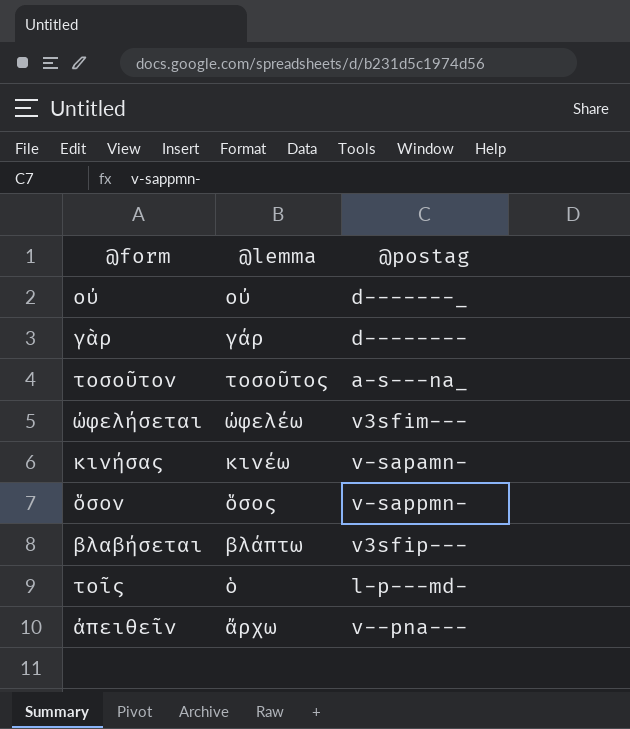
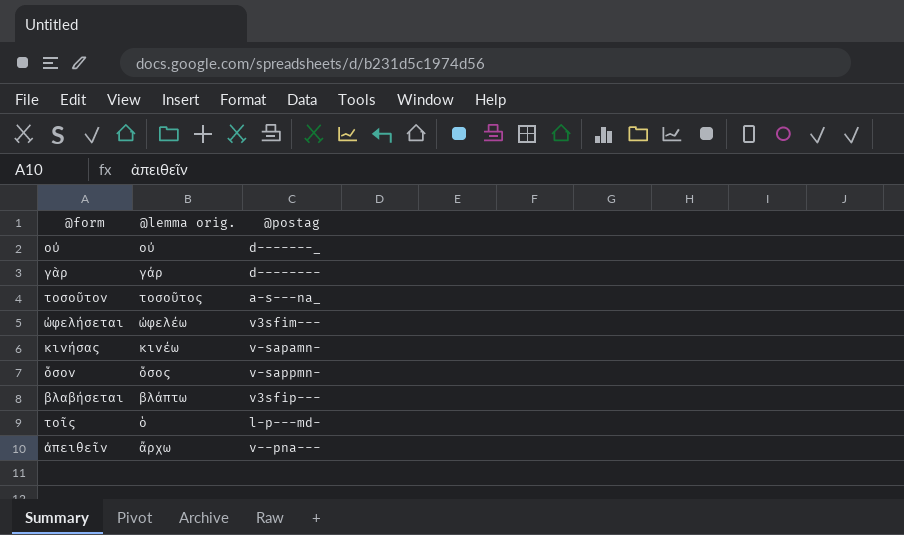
column name: @lemma -> @lemma orig.

